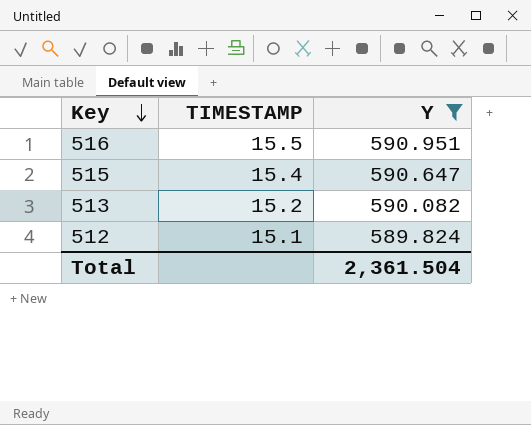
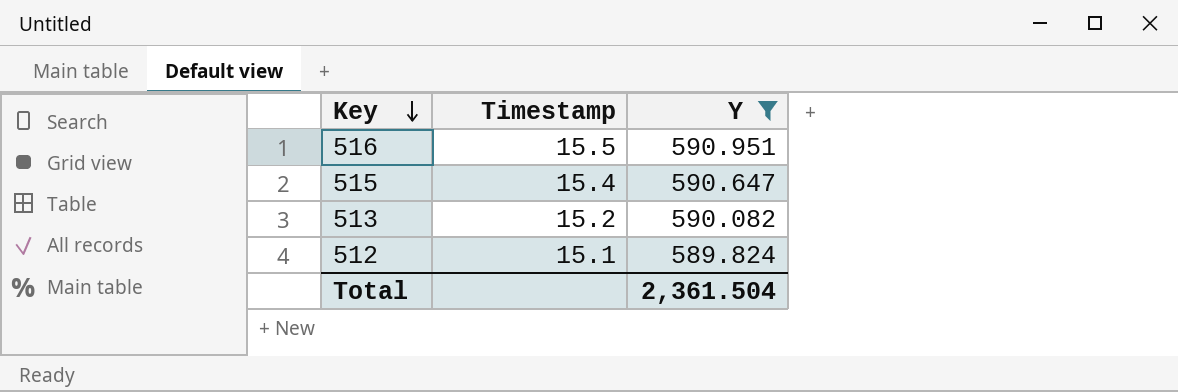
column name: TIMESTAMP -> Timestamp

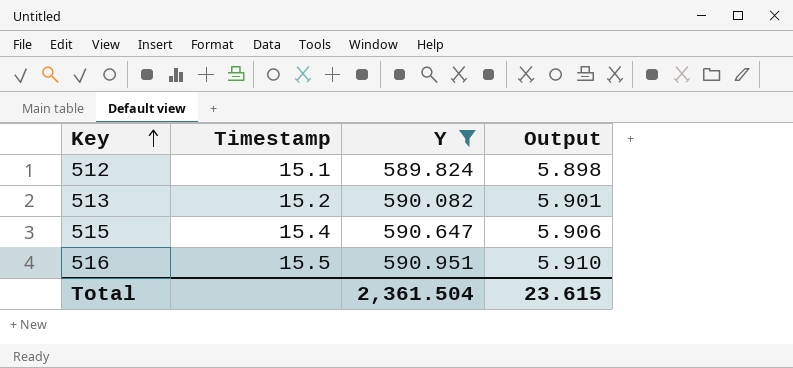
row order: Key descending -> Key ascending
column Output | formula: none -> [Y] * 0.01

